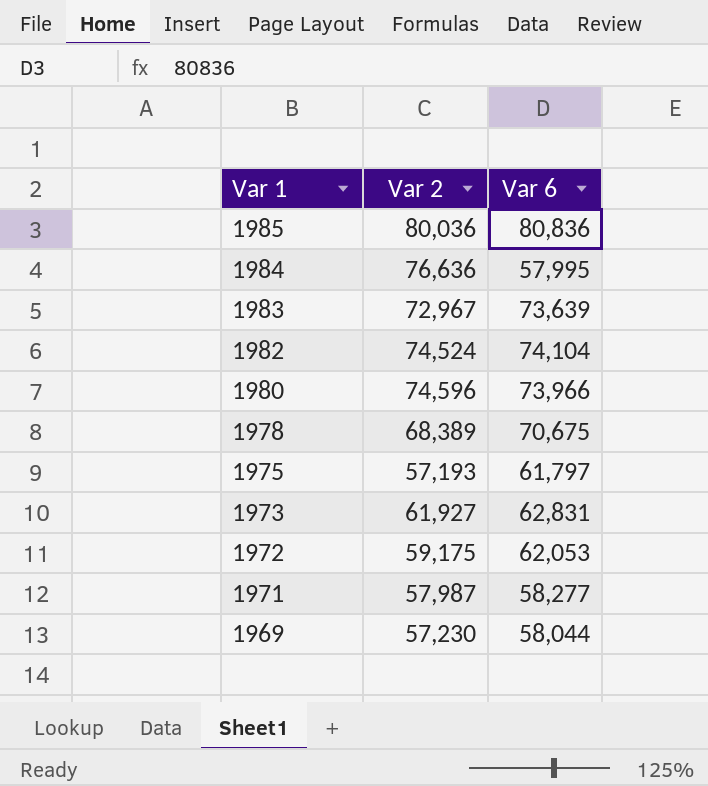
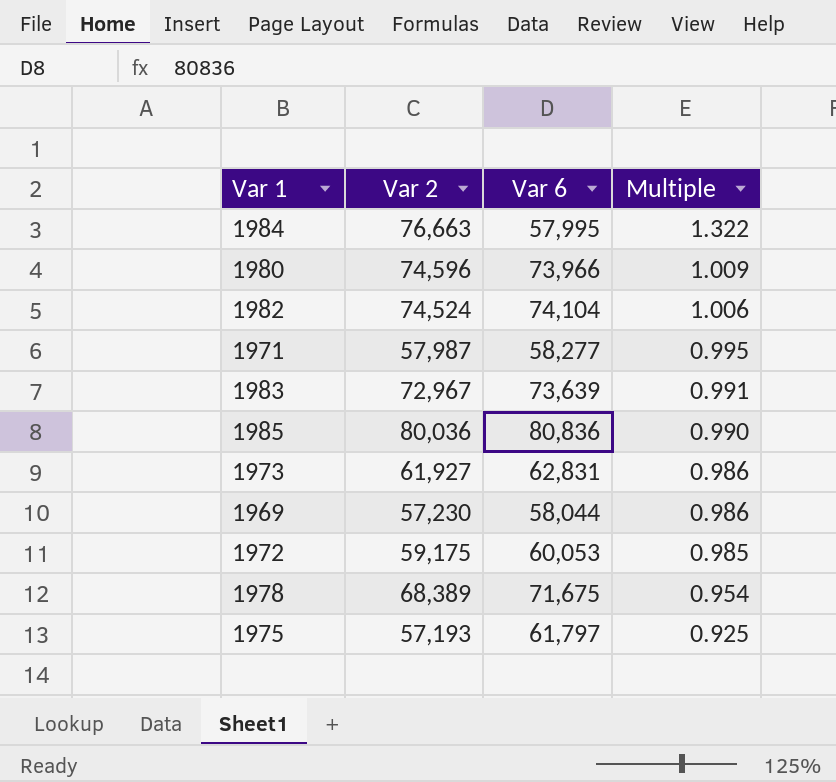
row order: Var 1 descending -> Multiple descending
column Multiple | formula: none -> [Var 2] / [Var 6]
1984 | Var 2: 76,636 -> 76,663
1972 | Var 6: 62,053 -> 60,053
1978 | Var 6: 70,675 -> 71,675

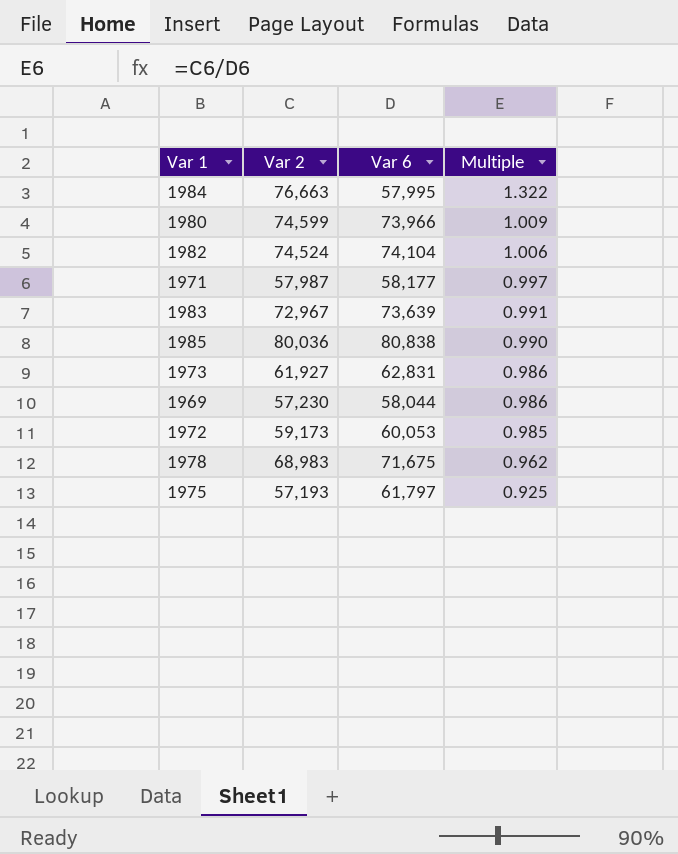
1980 | Var 2: 74,596 -> 74,599
1971 | Var 6: 58,277 -> 58,177
1971 | Multiple: 0.995 -> 0.997
1985 | Var 6: 80,836 -> 80,838
1972 | Var 2: 59,175 -> 59,173
1978 | Var 2: 68,389 -> 68,983
1978 | Multiple: 0.954 -> 0.962

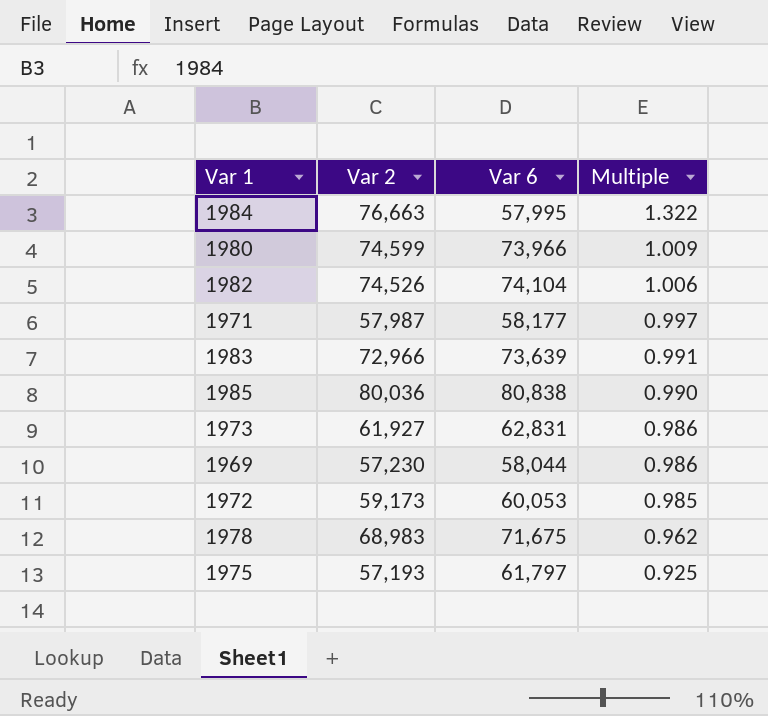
1982 | Var 2: 74,524 -> 74,526
1983 | Var 2: 72,967 -> 72,966

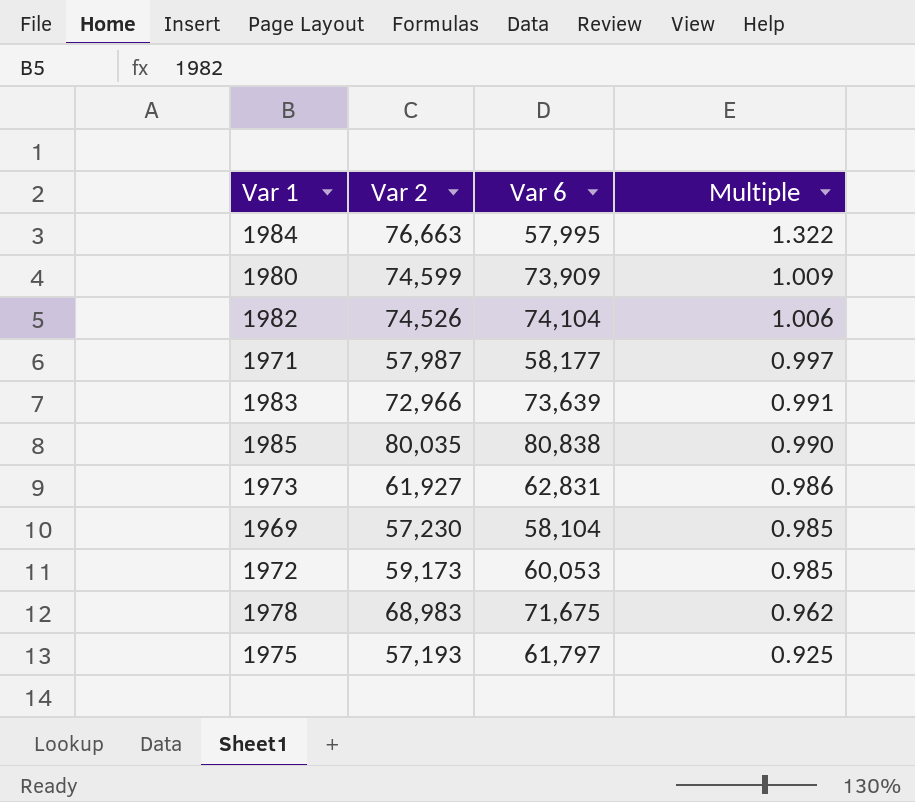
1980 | Var 6: 73,966 -> 73,909
1985 | Var 2: 80,036 -> 80,035
1969 | Var 6: 58,044 -> 58,104
1969 | Multiple: 0.986 -> 0.985

